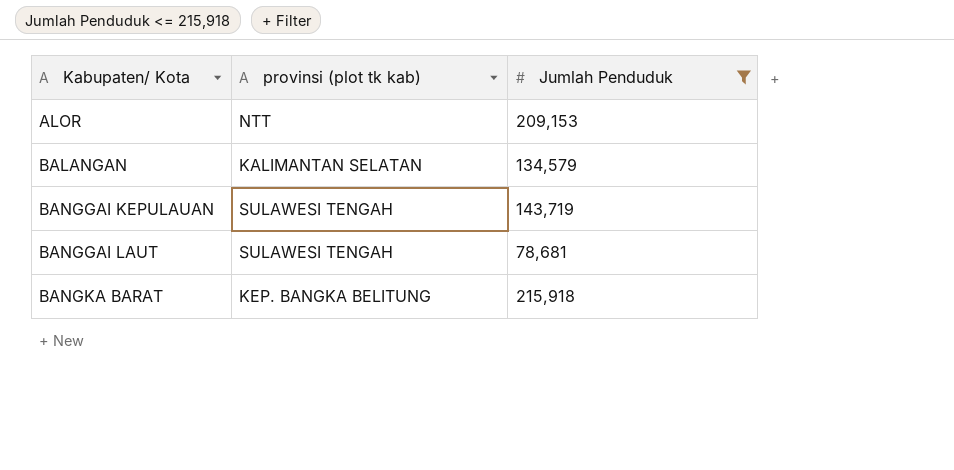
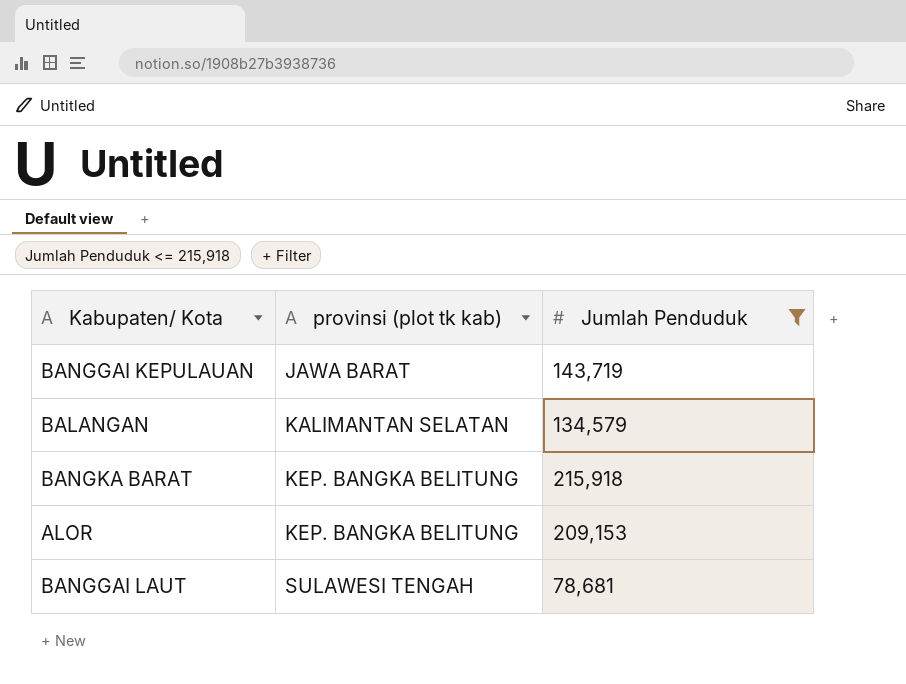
row order: Kabupaten/ Kota ascending -> provinsi (plot tk kab) ascending
BANGGAI KEPULAUAN | provinsi (plot tk kab): SULAWESI TENGAH -> JAWA BARAT
ALOR | provinsi (plot tk kab): NTT -> KEP. BANGKA BELITUNG

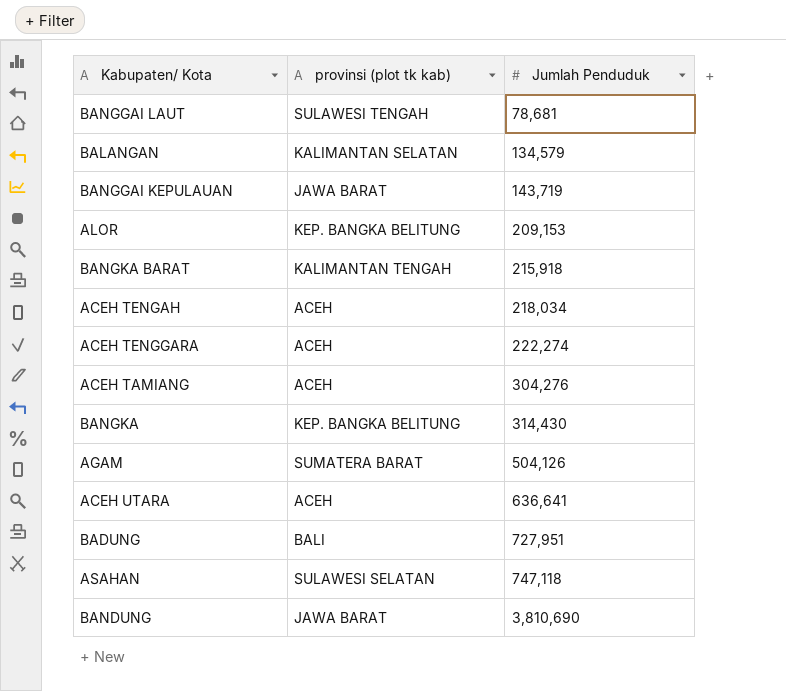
filter: Jumlah Penduduk <= 215,918 -> none
row order: provinsi (plot tk kab) ascending -> Jumlah Penduduk ascending
BANGKA BARAT | provinsi (plot tk kab): KEP. BANGKA BELITUNG -> KALIMANTAN TENGAH

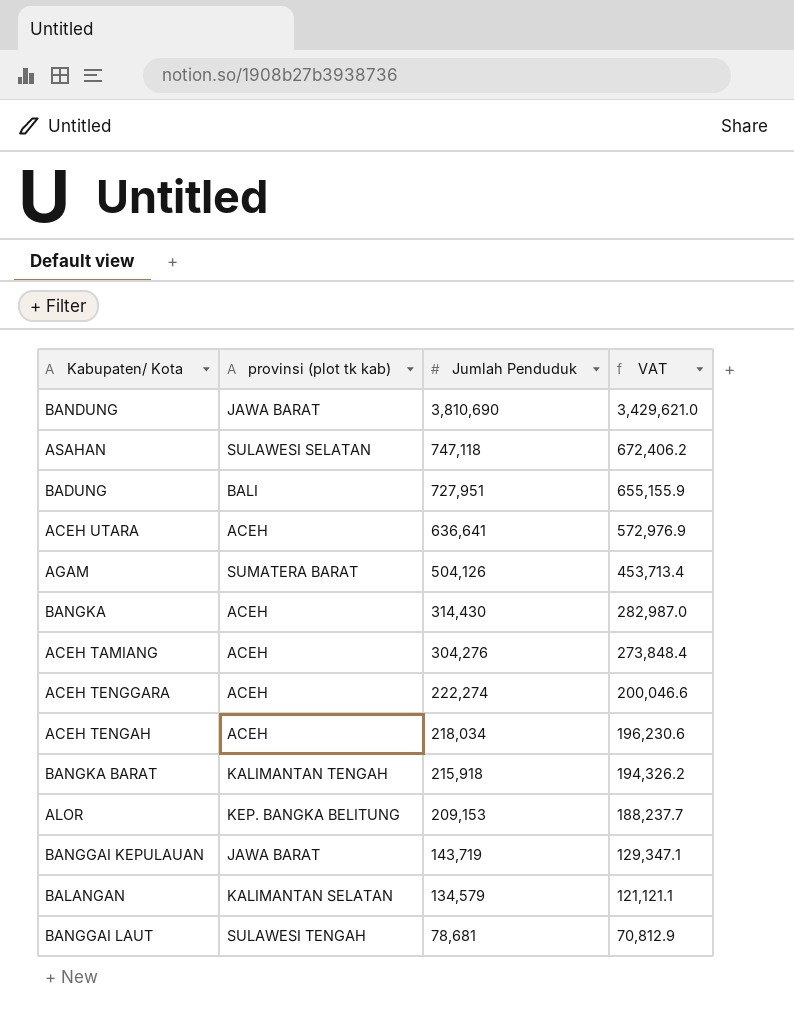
row order: Jumlah Penduduk ascending -> Jumlah Penduduk descending
column VAT | formula: none -> [Jumlah Penduduk] * 0.9
BANGKA | provinsi (plot tk kab): KEP. BANGKA BELITUNG -> ACEH

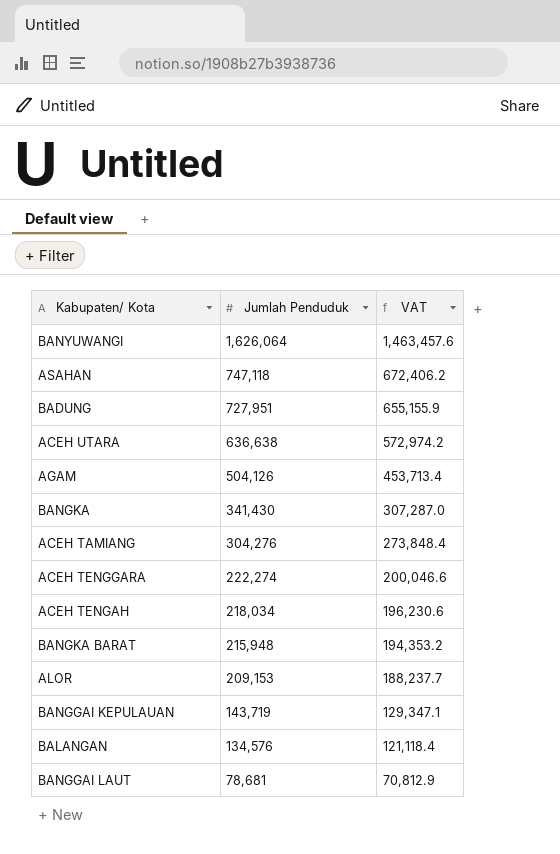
column provinsi (plot tk kab) | position: 2 -> none
row BANDUNG: JAWA BARAT | 3,810,690 | 3,429,621.0 -> none
row BANYUWANGI: none -> 1,626,064 | 1,463,457.6
ACEH UTARA | Jumlah Penduduk: 636,641 -> 636,638
ACEH UTARA | VAT: 572,976.9 -> 572,974.2
BANGKA | Jumlah Penduduk: 314,430 -> 341,430
BANGKA | VAT: 282,987.0 -> 307,287.0
BANGKA BARAT | Jumlah Penduduk: 215,918 -> 215,948
BANGKA BARAT | VAT: 194,326.2 -> 194,353.2
BALANGAN | Jumlah Penduduk: 134,579 -> 134,576
BALANGAN | VAT: 121,121.1 -> 121,118.4

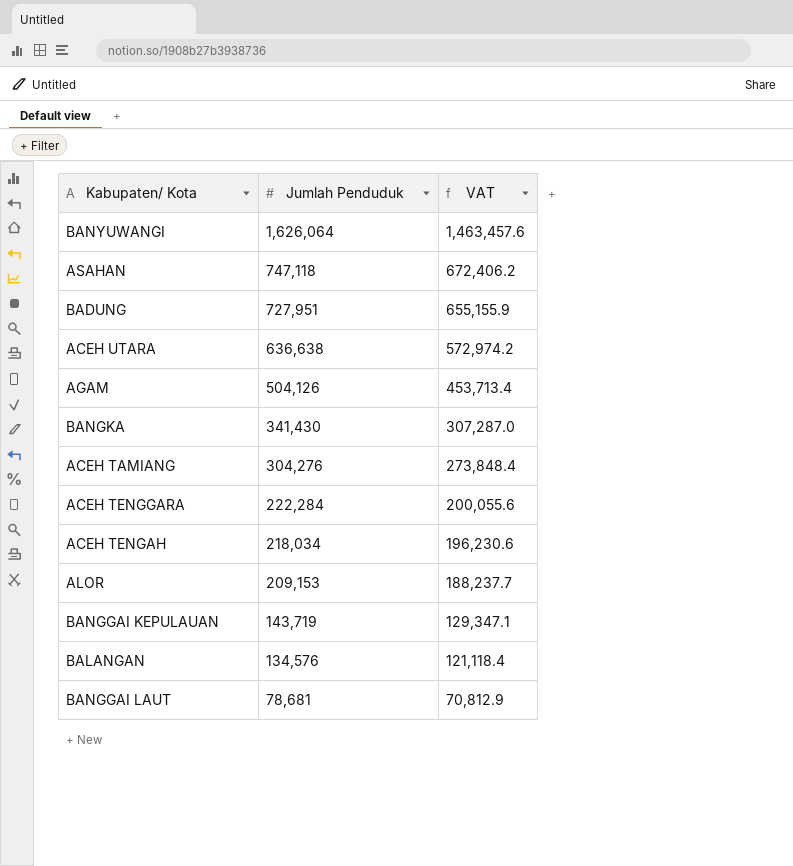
row BANGKA BARAT: 215,948 | 194,353.2 -> none
ACEH TENGGARA | Jumlah Penduduk: 222,274 -> 222,284
ACEH TENGGARA | VAT: 200,046.6 -> 200,055.6

